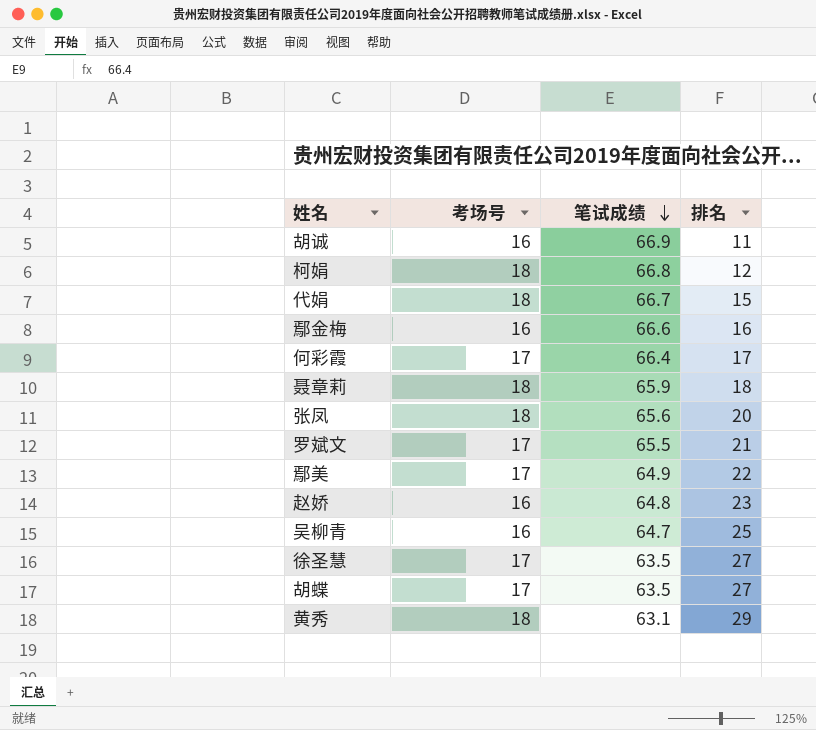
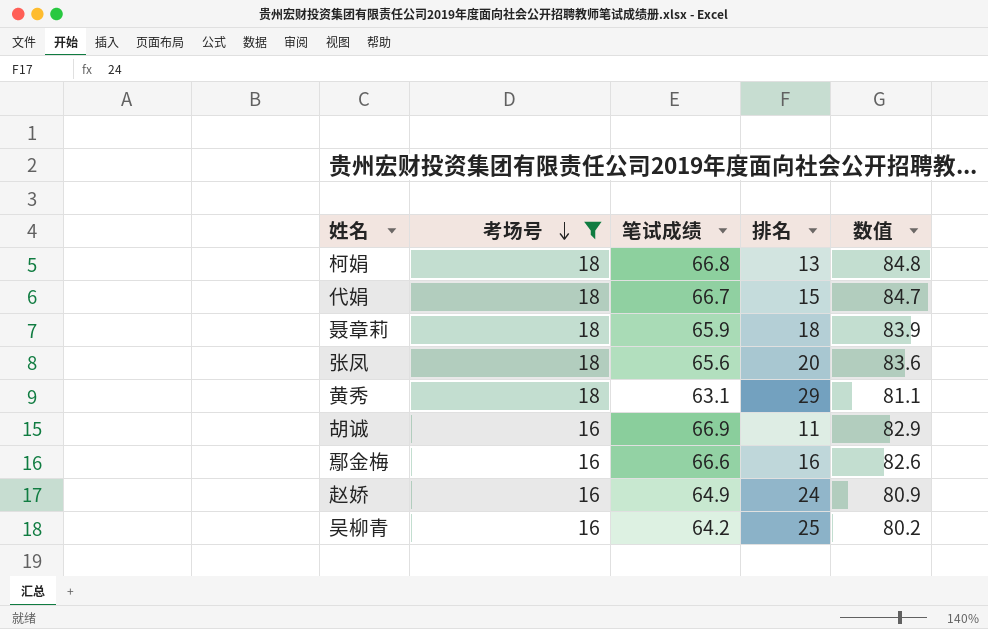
filter: none -> 考场号 != 17
row order: 笔试成绩 descending -> 考场号 descending
column 数值 | formula: none -> [考场号] + [笔试成绩]
柯娟 | 排名: 12 -> 13
赵娇 | 笔试成绩: 64.8 -> 64.9
赵娇 | 排名: 23 -> 24
吴柳青 | 笔试成绩: 64.7 -> 64.2

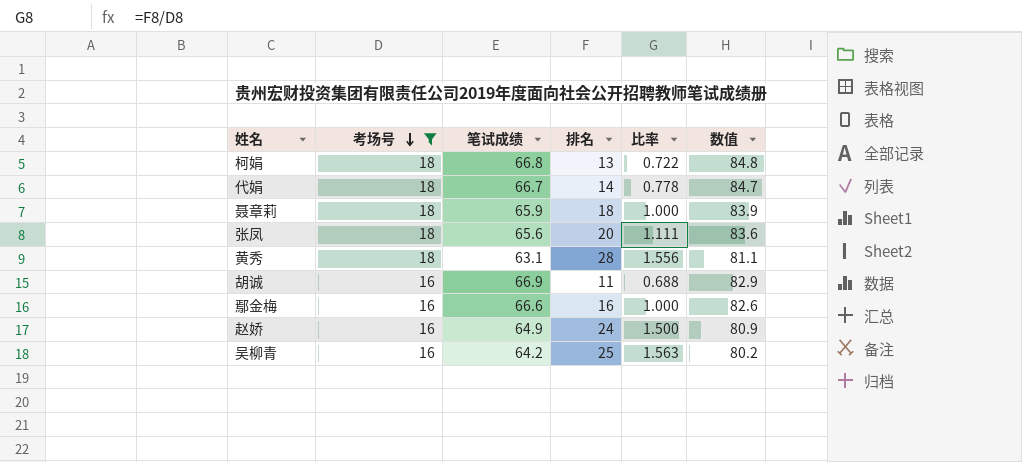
column 比率 | formula: none -> [排名] / [考场号]
代娟 | 排名: 15 -> 14
黄秀 | 排名: 29 -> 28

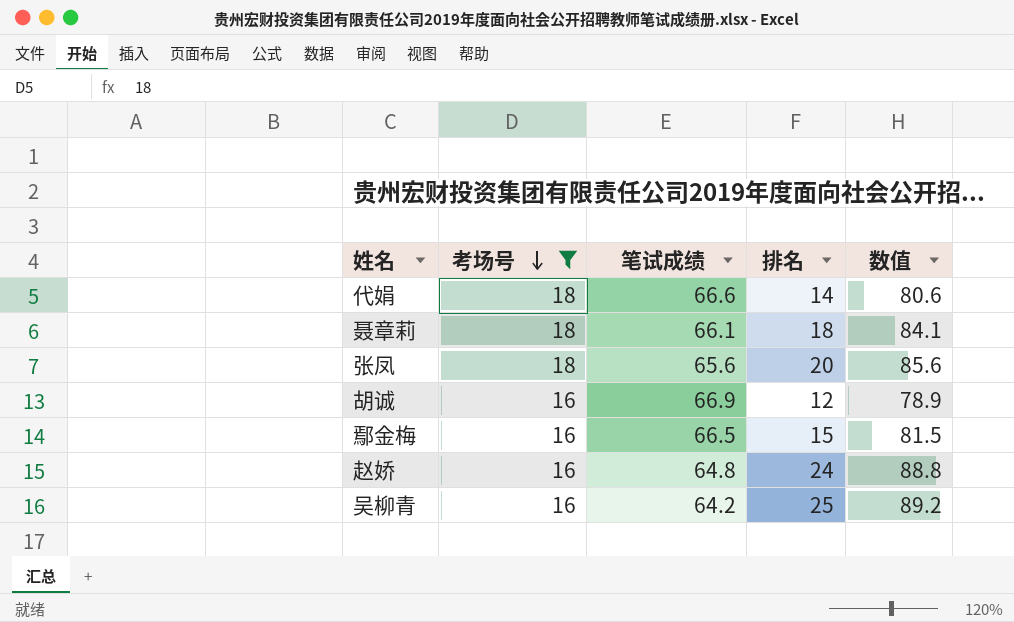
column 比率 | formula: [排名] / [考场号] -> none
column 数值 | formula: [考场号] + [笔试成绩] -> [笔试成绩] + [排名]
row 柯娟: 18 | 66.8 | 13 | 0.722 | 84.8 -> none
row 黄秀: 18 | 63.1 | 28 | 1.556 | 81.1 -> none
代娟 | 笔试成绩: 66.7 -> 66.6
聂章莉 | 笔试成绩: 65.9 -> 66.1
胡诚 | 排名: 11 -> 12
鄢金梅 | 笔试成绩: 66.6 -> 66.5
鄢金梅 | 排名: 16 -> 15
赵娇 | 笔试成绩: 64.9 -> 64.8

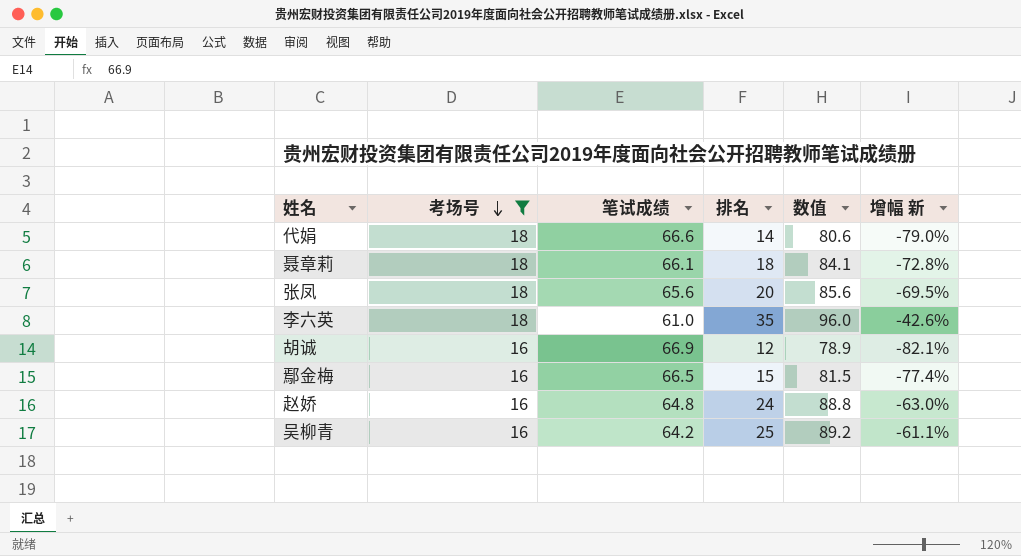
column 增幅 新 | formula: none -> ([排名] - [笔试成绩]) / [笔试成绩]
row 李六英: none -> 18 | 61.0 | 35 | 96.0 | -42.6%

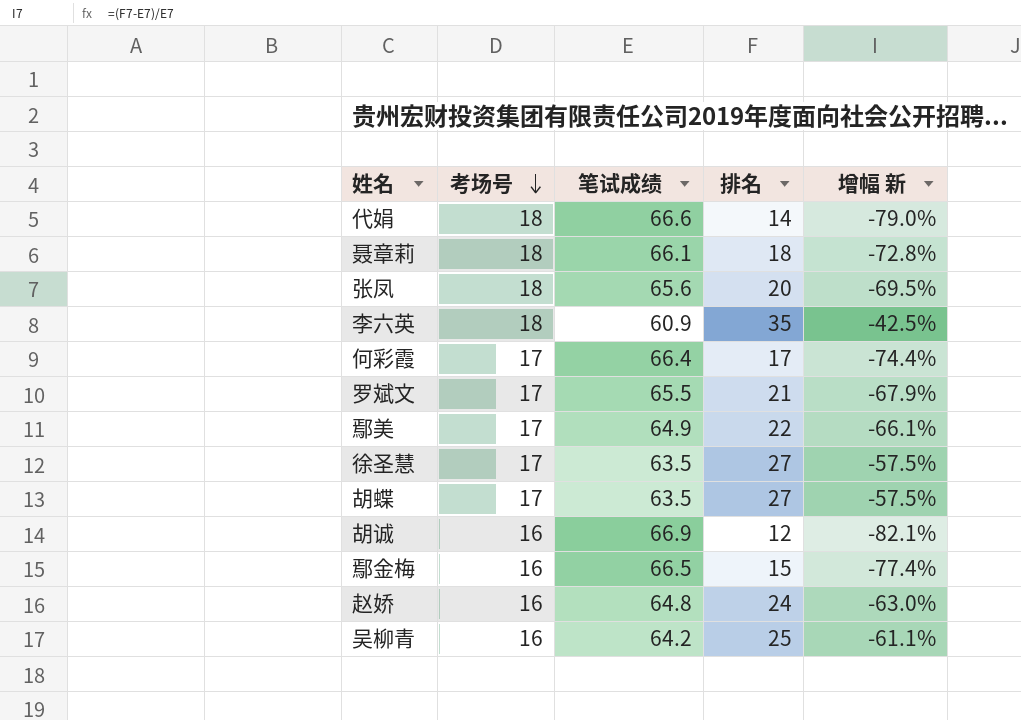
filter: 考场号 != 17 -> none
column 数值 | formula: [笔试成绩] + [排名] -> none
李六英 | 笔试成绩: 61.0 -> 60.9
李六英 | 增幅 新: -42.6% -> -42.5%

